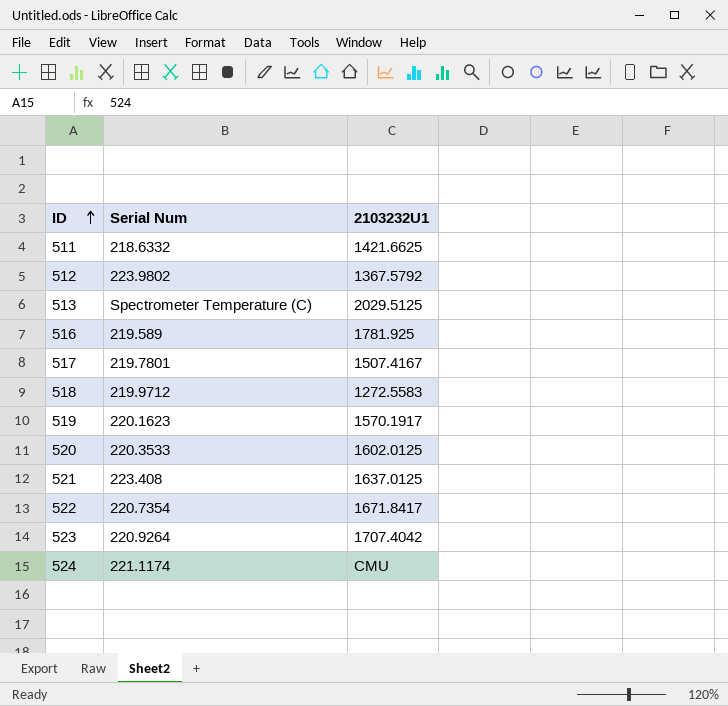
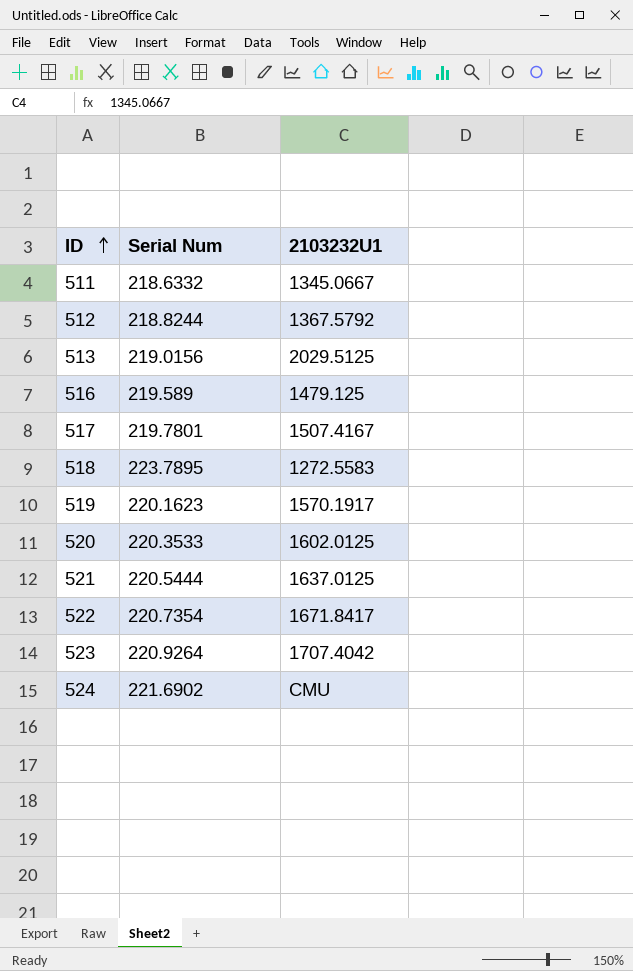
511 | 2103232U1: 1421.6625 -> 1345.0667
512 | Serial Num: 223.9802 -> 218.8244
513 | Serial Num: Spectrometer Temperature (C) -> 219.0156
516 | 2103232U1: 1781.925 -> 1479.125
518 | Serial Num: 219.9712 -> 223.7895
521 | Serial Num: 223.408 -> 220.5444
524 | Serial Num: 221.1174 -> 221.6902

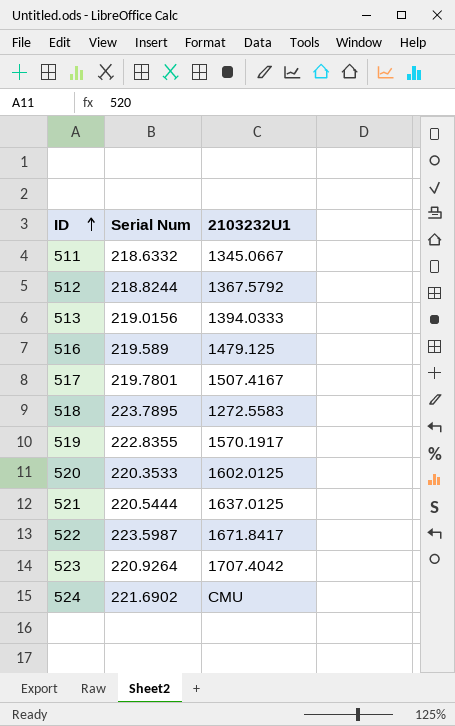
513 | 2103232U1: 2029.5125 -> 1394.0333
519 | Serial Num: 220.1623 -> 222.8355
522 | Serial Num: 220.7354 -> 223.5987

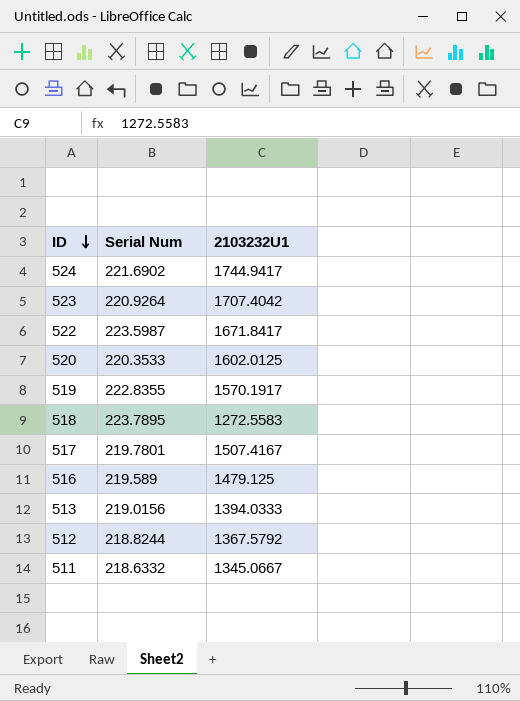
row order: ID ascending -> ID descending
row 521: 220.5444 | 1637.0125 -> none
524 | 2103232U1: CMU -> 1744.9417

